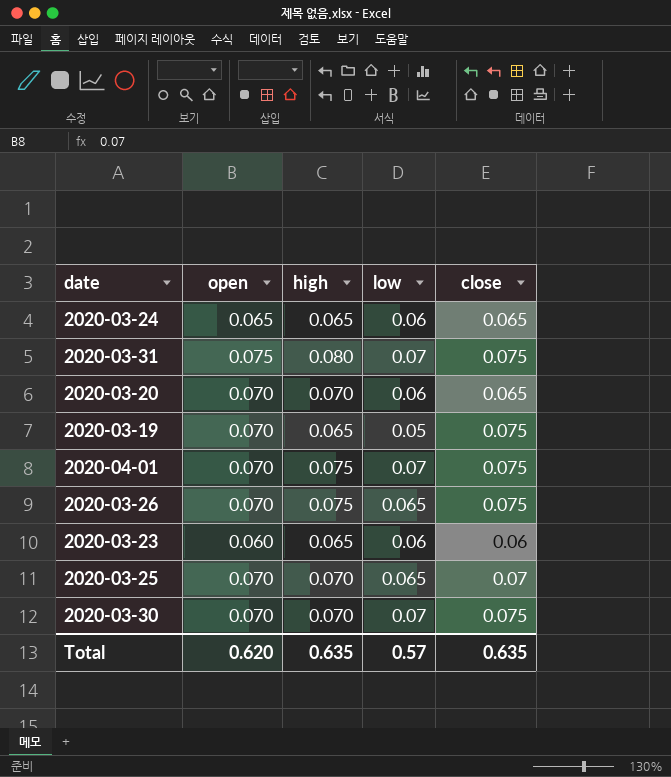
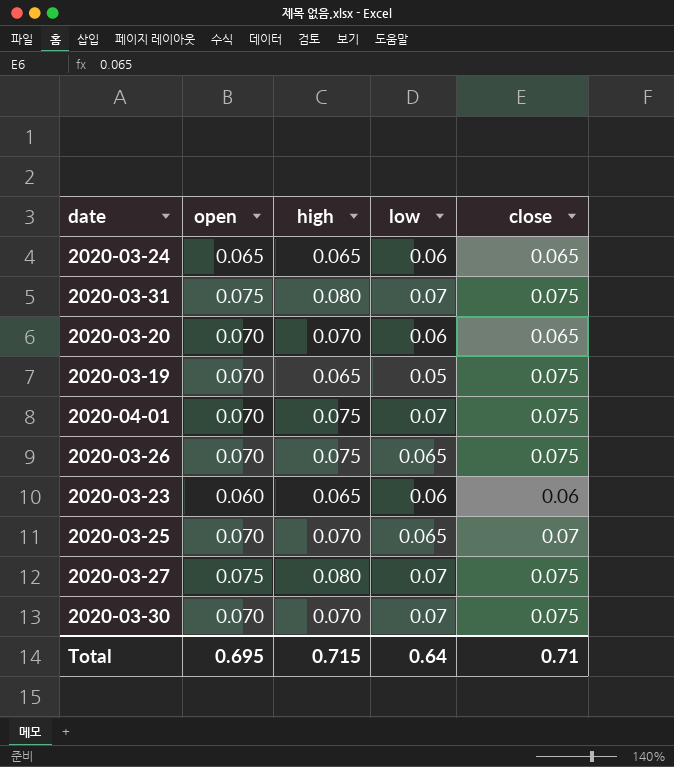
row 2020-03-27: none -> 0.075 | 0.080 | 0.07 | 0.075
Total | open: 0.620 -> 0.695
Total | high: 0.635 -> 0.715
Total | low: 0.57 -> 0.64
Total | close: 0.635 -> 0.71

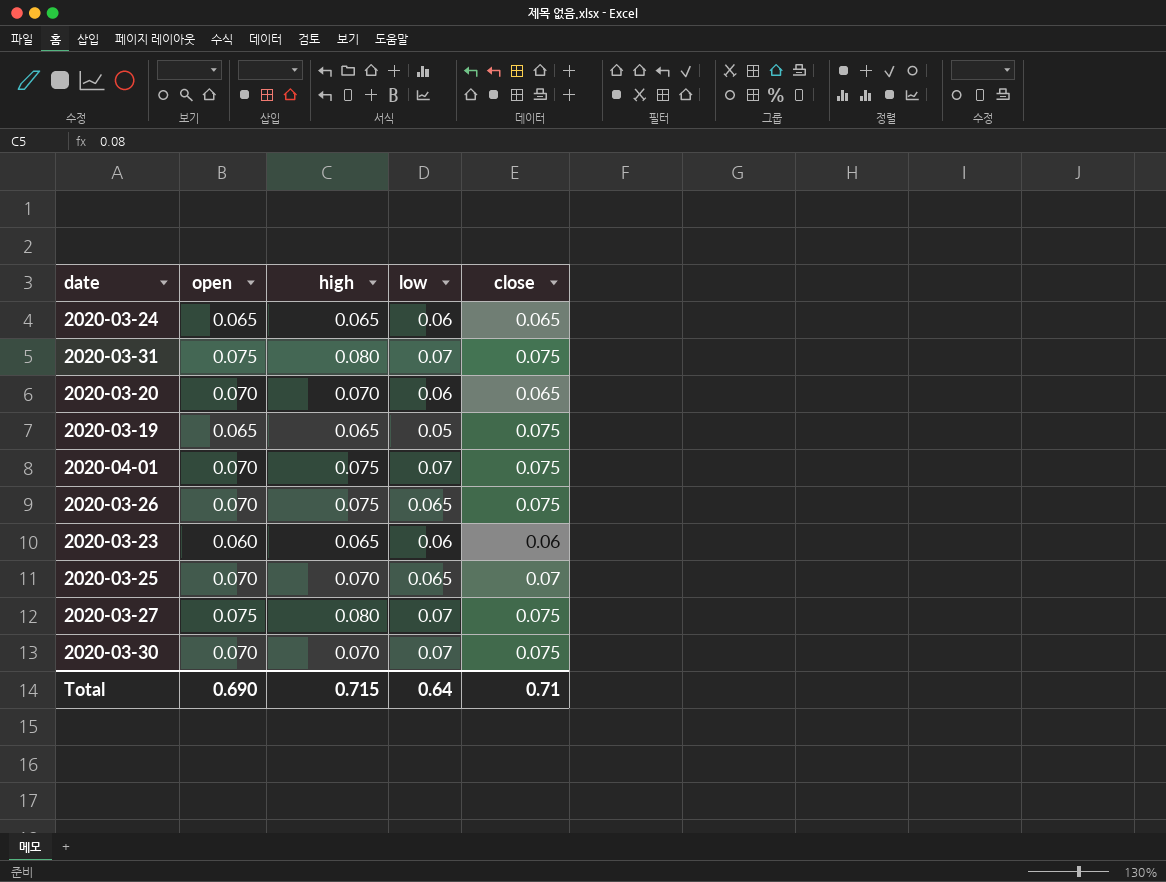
2020-03-19 | open: 0.070 -> 0.065
Total | open: 0.695 -> 0.690

